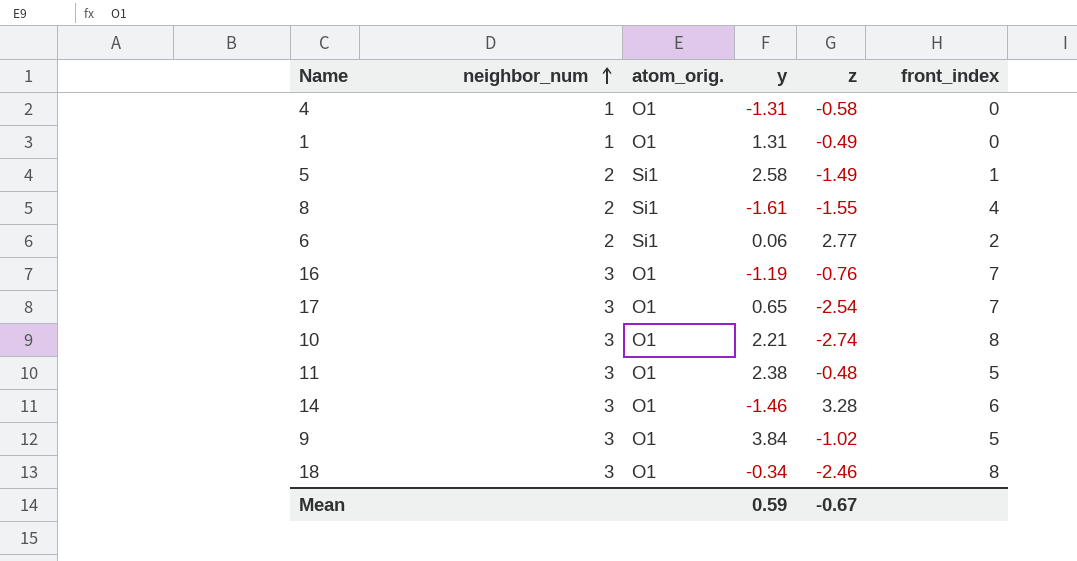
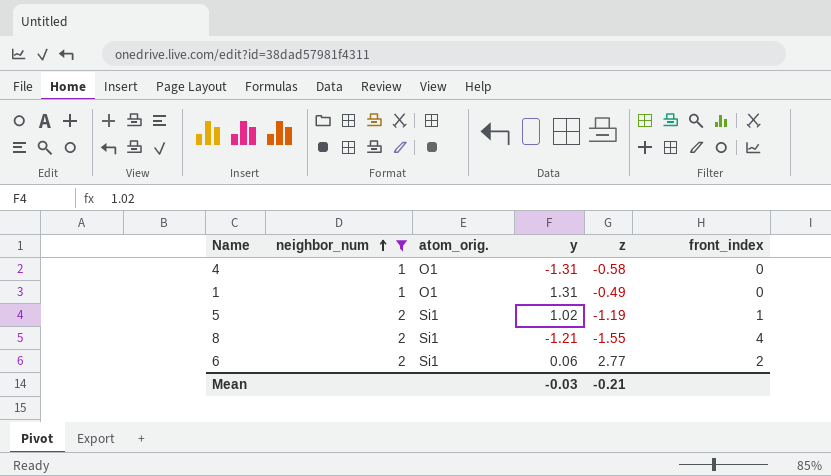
filter: none -> neighbor_num != 3
5 | y: 2.58 -> 1.02
5 | z: -1.49 -> -1.19
8 | y: -1.61 -> -1.21
Mean | y: 0.59 -> -0.03
Mean | z: -0.67 -> -0.21

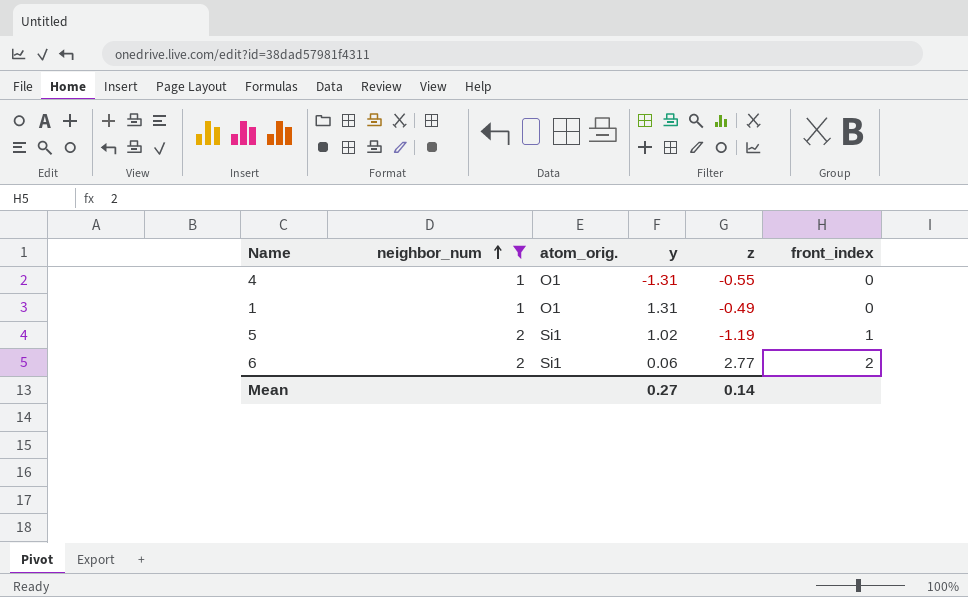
row 8: 2 | Si1 | -1.21 | -1.55 | 4 -> none
4 | z: -0.58 -> -0.55
Mean | y: -0.03 -> 0.27
Mean | z: -0.21 -> 0.14

